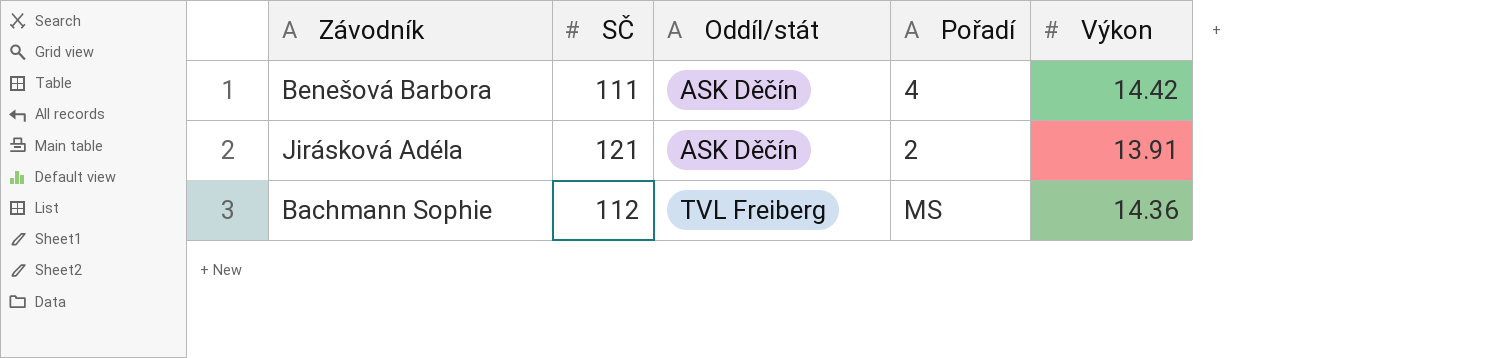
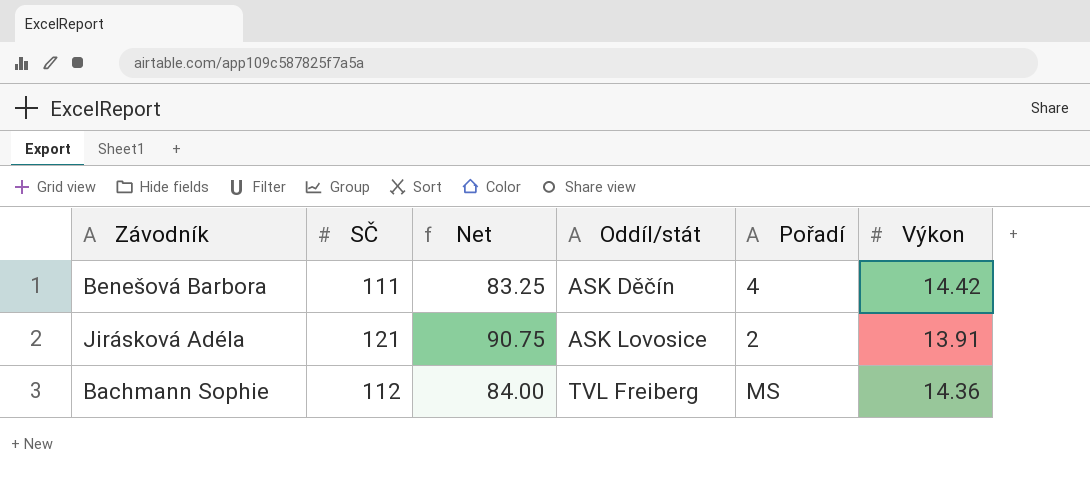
column Net | formula: none -> [SČ] * 0.75
Jirásková Adéla | Oddíl/stát: ASK Děčín -> ASK Lovosice

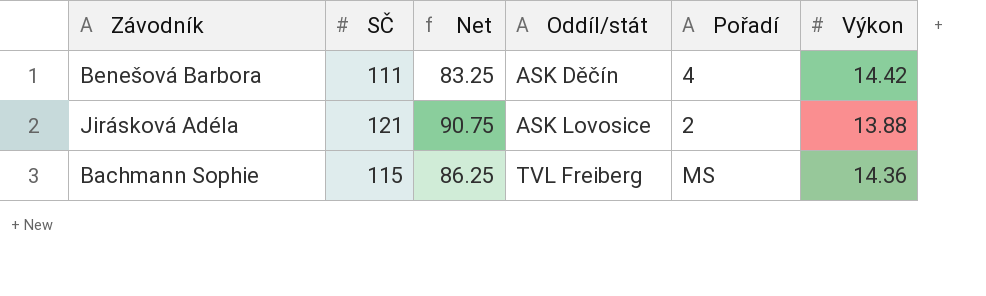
Jirásková Adéla | Výkon: 13.91 -> 13.88
Bachmann Sophie | SČ: 112 -> 115
Bachmann Sophie | Net: 84.00 -> 86.25

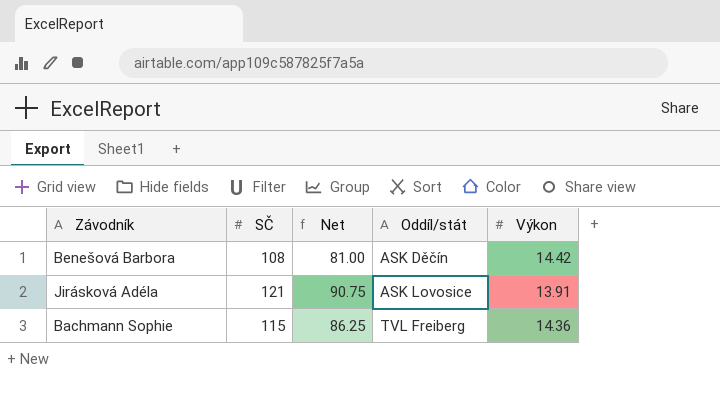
column Pořadí | position: 5 -> none
Benešová Barbora | SČ: 111 -> 108
Benešová Barbora | Net: 83.25 -> 81.00
Jirásková Adéla | Výkon: 13.88 -> 13.91

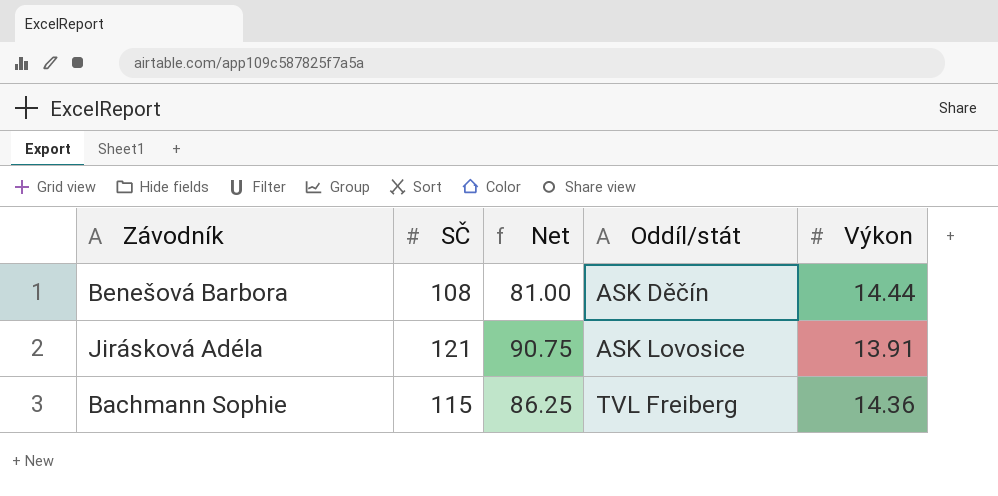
Benešová Barbora | Výkon: 14.42 -> 14.44

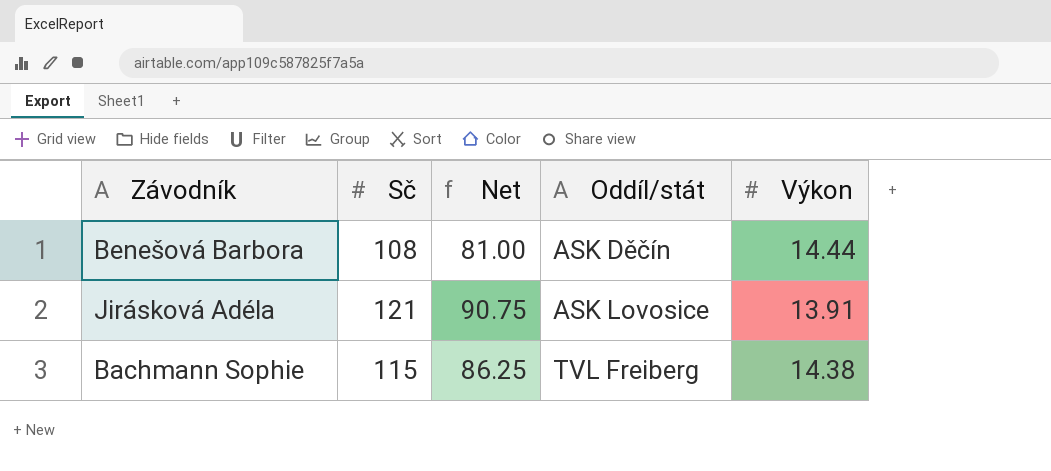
column name: SČ -> Sč
Bachmann Sophie | Výkon: 14.36 -> 14.38

